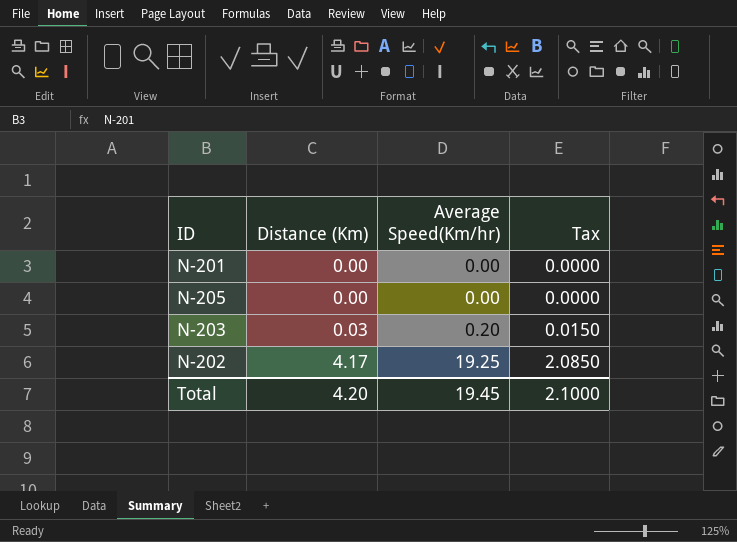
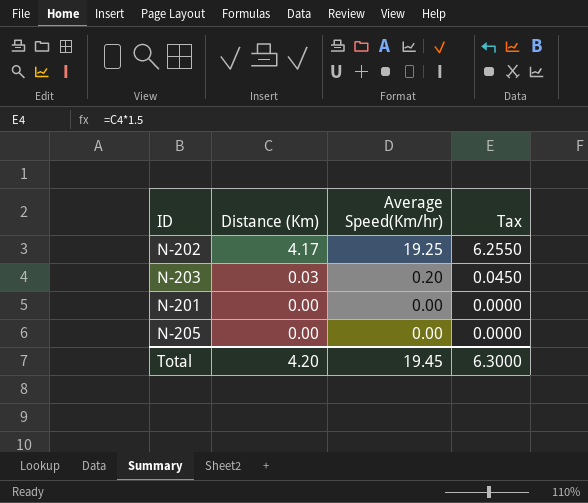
row order: Distance (Km) ascending -> Distance (Km) descending
column Tax | formula: [Distance (Km)] * 0.5 -> [Distance (Km)] * 1.5
Total | Tax: 2.1000 -> 6.3000

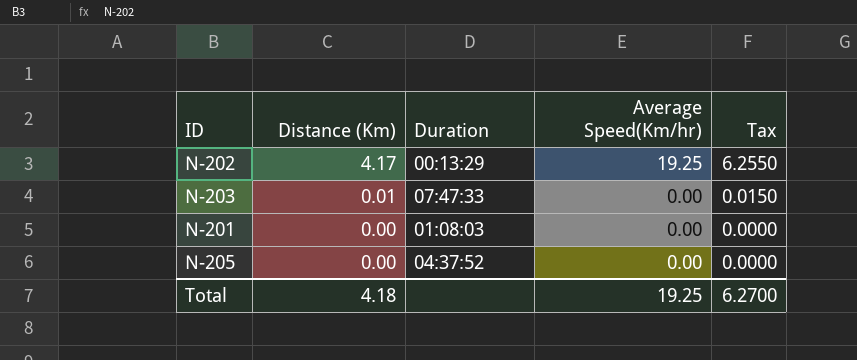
column Duration | position: none -> 3
N-203 | Distance (Km): 0.03 -> 0.01
N-203 | Average Speed(Km/hr): 0.20 -> 0.00
N-203 | Tax: 0.0450 -> 0.0150
Total | Distance (Km): 4.20 -> 4.18
Total | Average Speed(Km/hr): 19.45 -> 19.25
Total | Tax: 6.3000 -> 6.2700

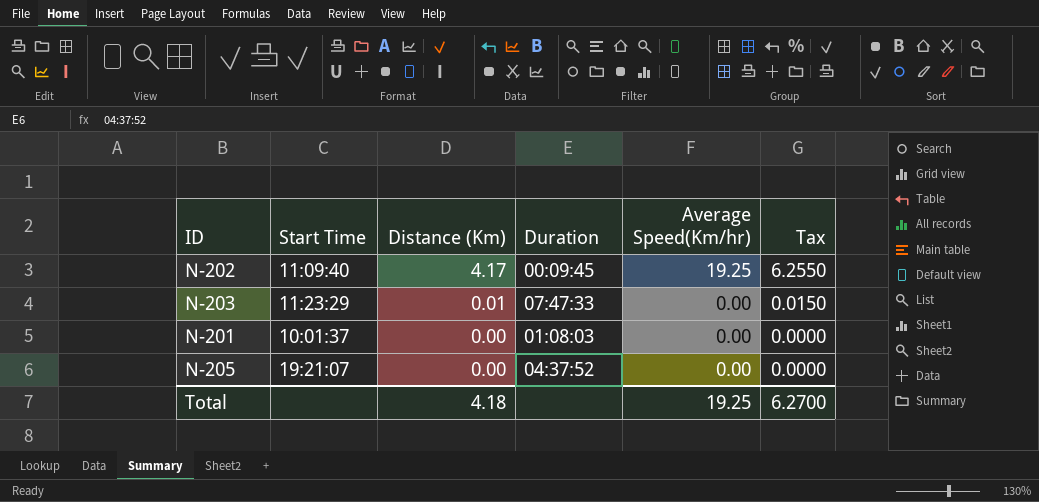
column Start Time | position: none -> 2
N-202 | Duration: 00:13:29 -> 00:09:45

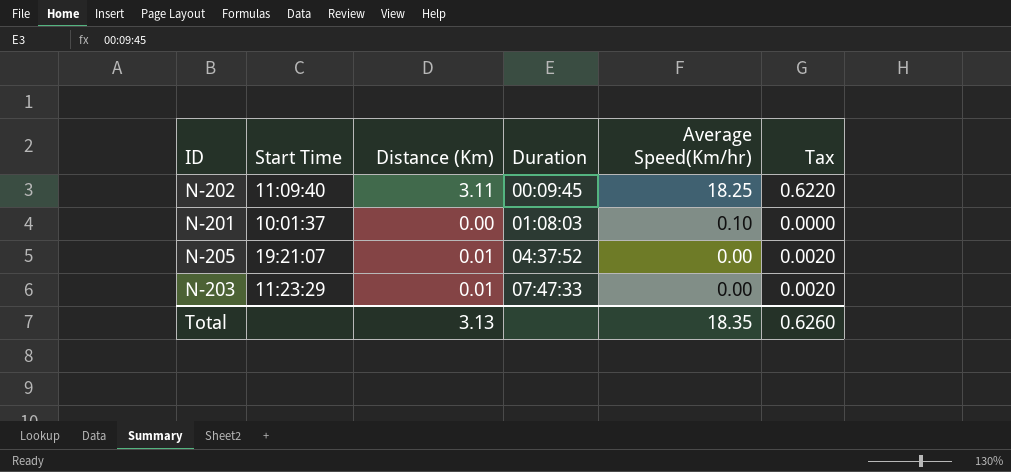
row order: Distance (Km) descending -> Duration ascending
column Tax | formula: [Distance (Km)] * 1.5 -> [Distance (Km)] * 0.2
N-202 | Distance (Km): 4.17 -> 3.11
N-202 | Average Speed(Km/hr): 19.25 -> 18.25
N-201 | Average Speed(Km/hr): 0.00 -> 0.10
N-205 | Distance (Km): 0.00 -> 0.01
Total | Distance (Km): 4.18 -> 3.13
Total | Average Speed(Km/hr): 19.25 -> 18.35
Total | Tax: 6.2700 -> 0.6260

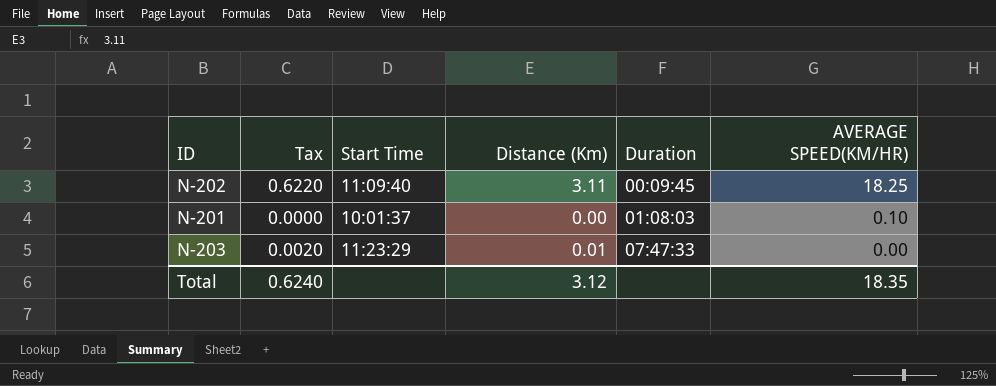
column Tax | position: 6 -> 2
column name: Average Speed(Km/hr) -> AVERAGE SPEED(KM/HR)
row N-205: 19:21:07 | 0.01 | 04:37:52 | 0.00 | 0.0020 -> none
Total | Tax: 0.6260 -> 0.6240
Total | Distance (Km): 3.13 -> 3.12

